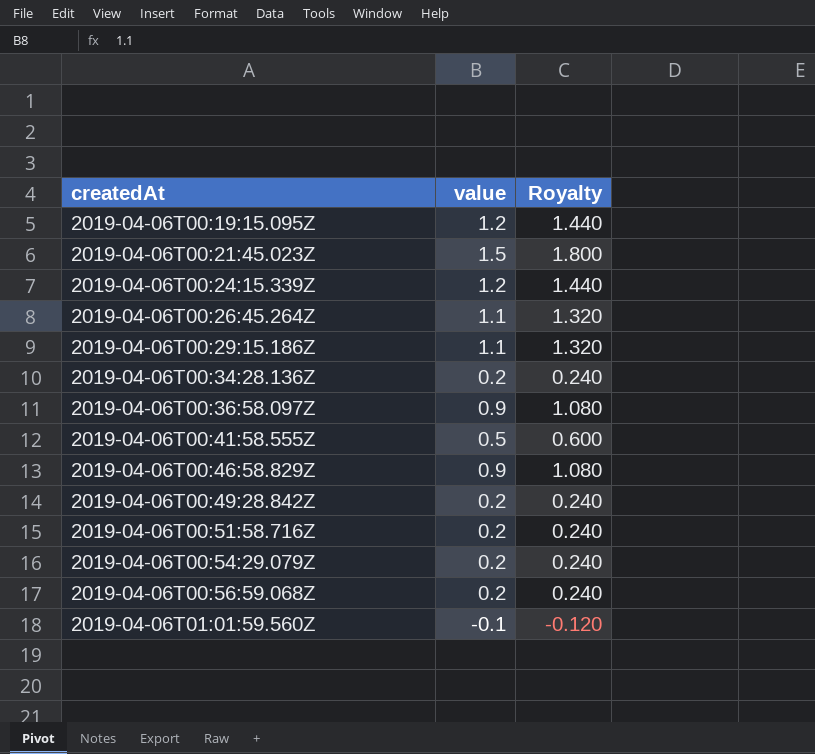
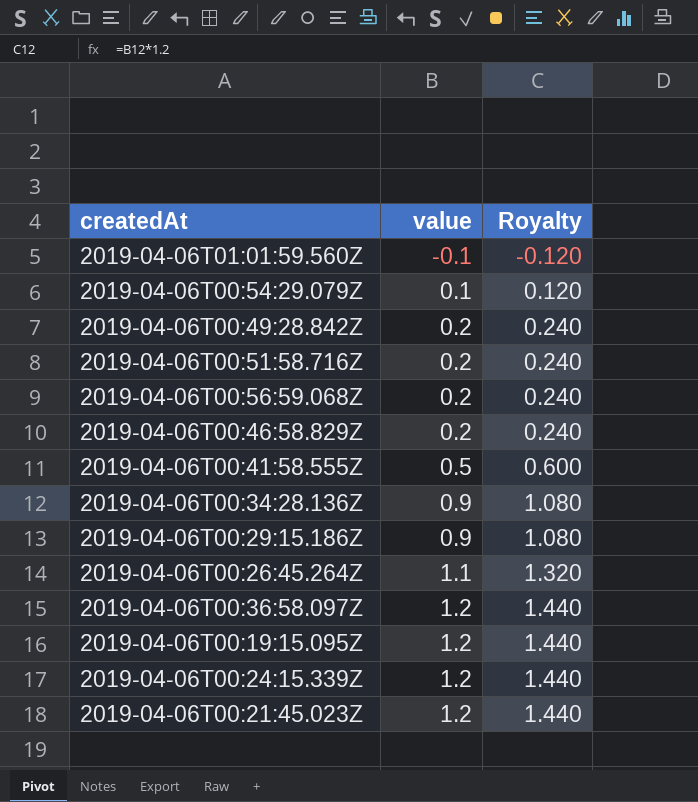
row order: createdAt ascending -> value ascending
2019-04-06T00:54:29.079Z | value: 0.2 -> 0.1
2019-04-06T00:54:29.079Z | Royalty: 0.240 -> 0.120
2019-04-06T00:46:58.829Z | value: 0.9 -> 0.2
2019-04-06T00:46:58.829Z | Royalty: 1.080 -> 0.240
2019-04-06T00:34:28.136Z | value: 0.2 -> 0.9
2019-04-06T00:34:28.136Z | Royalty: 0.240 -> 1.080
2019-04-06T00:29:15.186Z | value: 1.1 -> 0.9
2019-04-06T00:29:15.186Z | Royalty: 1.320 -> 1.080
2019-04-06T00:36:58.097Z | value: 0.9 -> 1.2
2019-04-06T00:36:58.097Z | Royalty: 1.080 -> 1.440
2019-04-06T00:21:45.023Z | value: 1.5 -> 1.2
2019-04-06T00:21:45.023Z | Royalty: 1.800 -> 1.440

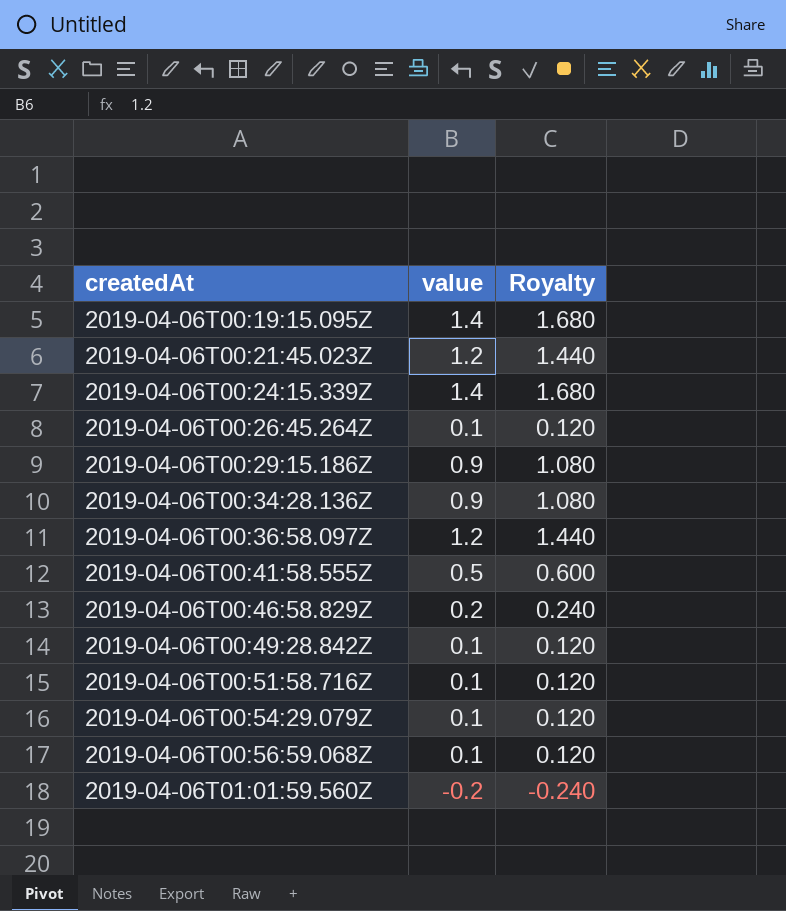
row order: value ascending -> createdAt ascending
2019-04-06T00:19:15.095Z | value: 1.2 -> 1.4
2019-04-06T00:19:15.095Z | Royalty: 1.440 -> 1.680
2019-04-06T00:24:15.339Z | value: 1.2 -> 1.4
2019-04-06T00:24:15.339Z | Royalty: 1.440 -> 1.680
2019-04-06T00:26:45.264Z | value: 1.1 -> 0.1
2019-04-06T00:26:45.264Z | Royalty: 1.320 -> 0.120
2019-04-06T00:49:28.842Z | value: 0.2 -> 0.1
2019-04-06T00:49:28.842Z | Royalty: 0.240 -> 0.120
2019-04-06T00:51:58.716Z | value: 0.2 -> 0.1
2019-04-06T00:51:58.716Z | Royalty: 0.240 -> 0.120
2019-04-06T00:56:59.068Z | value: 0.2 -> 0.1
2019-04-06T00:56:59.068Z | Royalty: 0.240 -> 0.120
2019-04-06T01:01:59.560Z | value: -0.1 -> -0.2
2019-04-06T01:01:59.560Z | Royalty: -0.120 -> -0.240

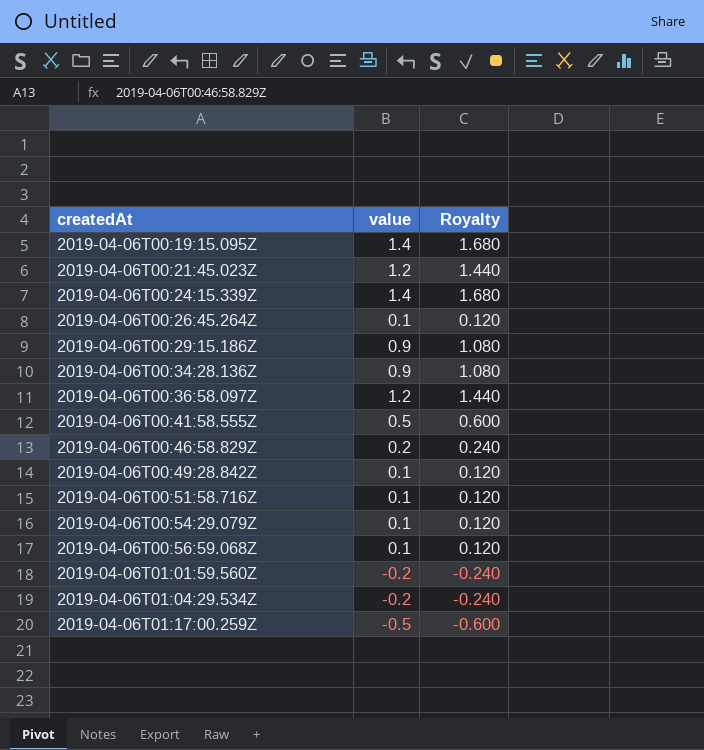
row 2019-04-06T01:04:29.534Z: none -> -0.2 | -0.240
row 2019-04-06T01:17:00.259Z: none -> -0.5 | -0.600

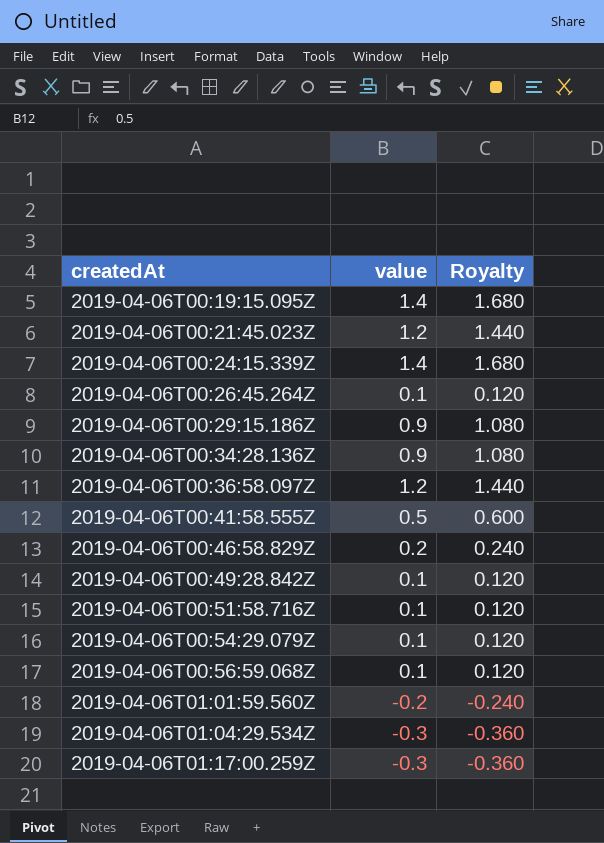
2019-04-06T01:04:29.534Z | value: -0.2 -> -0.3
2019-04-06T01:04:29.534Z | Royalty: -0.240 -> -0.360
2019-04-06T01:17:00.259Z | value: -0.5 -> -0.3
2019-04-06T01:17:00.259Z | Royalty: -0.600 -> -0.360

